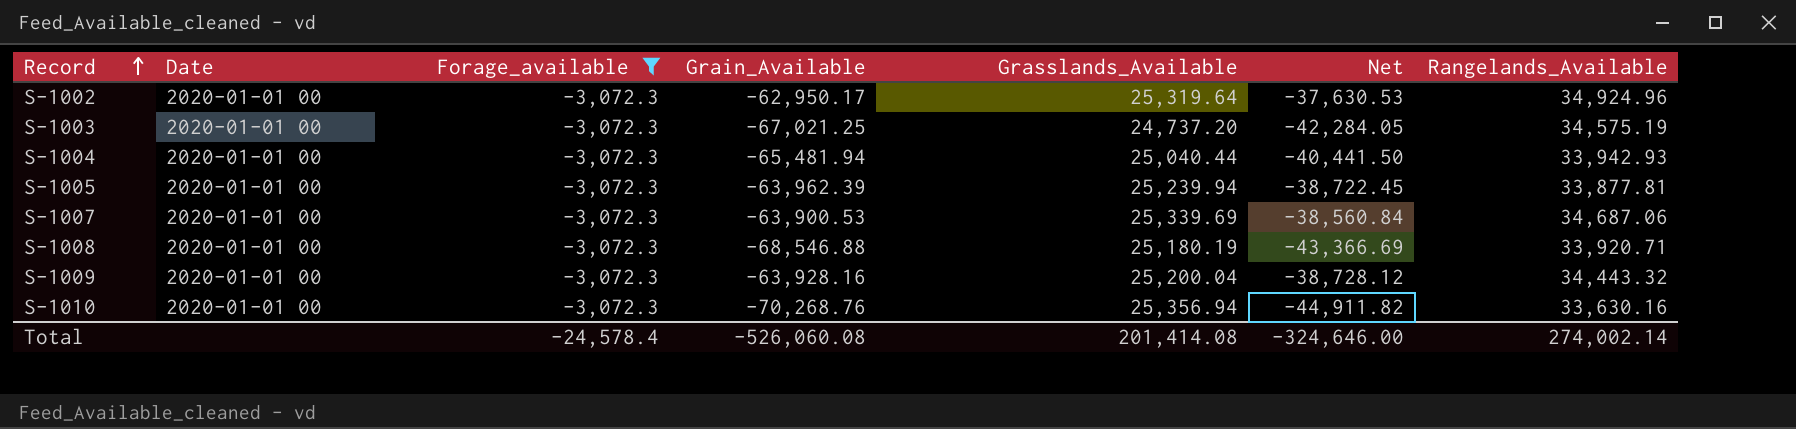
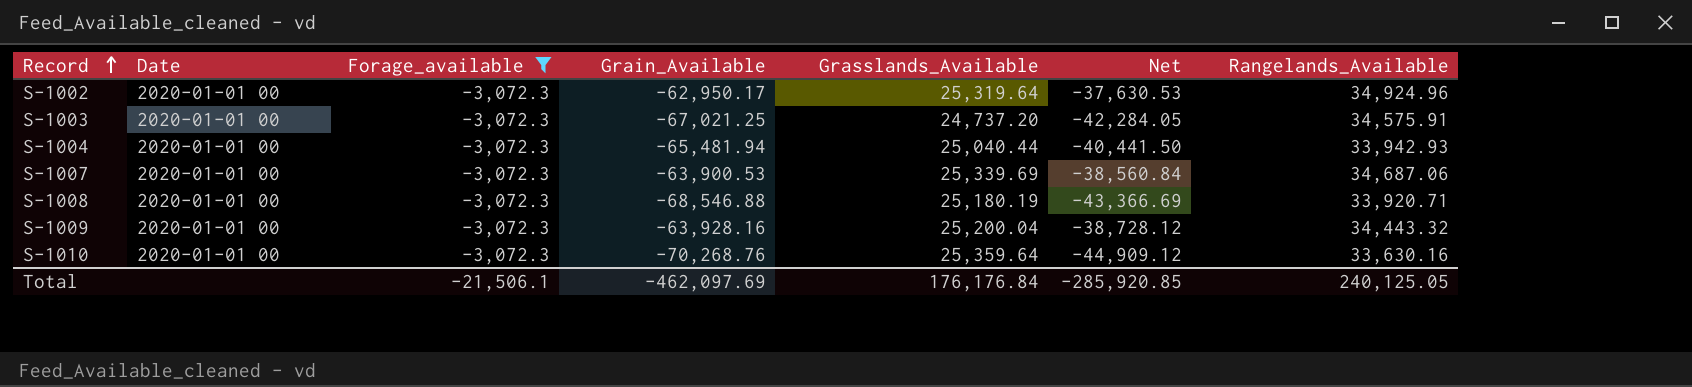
row S-1005: 2020-01-01 00 | -3,072.3 | -63,962.39 | 25,239.94 | -38,722.45 | 33,877.81 -> none
S-1003 | Rangelands_Available: 34,575.19 -> 34,575.91
S-1010 | Grasslands_Available: 25,356.94 -> 25,359.64
S-1010 | Net: -44,911.82 -> -44,909.12
Total | Forage_available: -24,578.4 -> -21,506.1
Total | Grain_Available: -526,060.08 -> -462,097.69
Total | Grasslands_Available: 201,414.08 -> 176,176.84
Total | Net: -324,646.00 -> -285,920.85
Total | Rangelands_Available: 274,002.14 -> 240,125.05

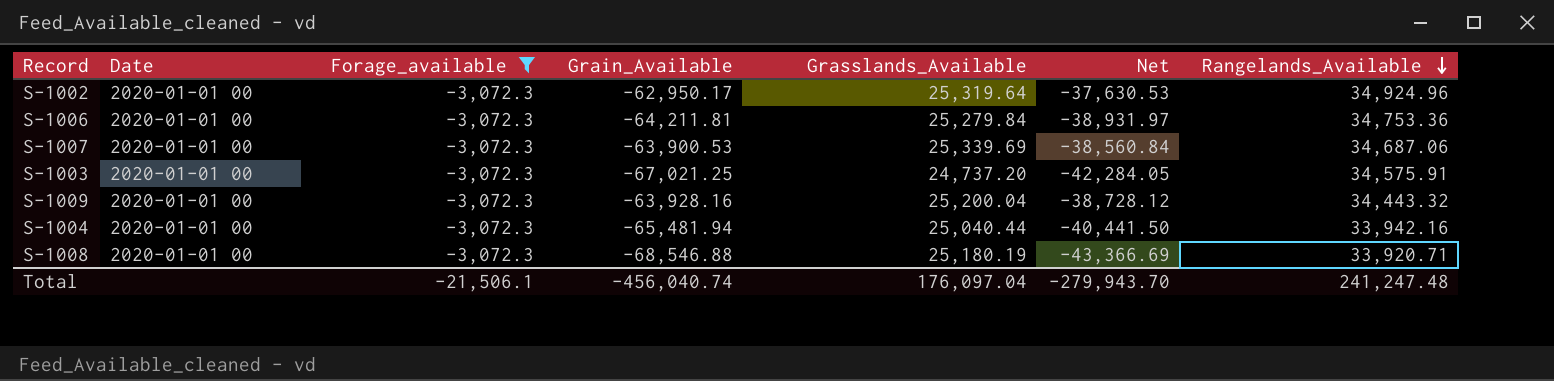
row order: Record ascending -> Rangelands_Available descending
row S-1010: 2020-01-01 00 | -3,072.3 | -70,268.76 | 25,359.64 | -44,909.12 | 33,630.16 -> none
row S-1006: none -> 2020-01-01 00 | -3,072.3 | -64,211.81 | 25,279.84 | -38,931.97 | 34,753.36
S-1004 | Rangelands_Available: 33,942.93 -> 33,942.16
Total | Grain_Available: -462,097.69 -> -456,040.74
Total | Grasslands_Available: 176,176.84 -> 176,097.04
Total | Net: -285,920.85 -> -279,943.70
Total | Rangelands_Available: 240,125.05 -> 241,247.48

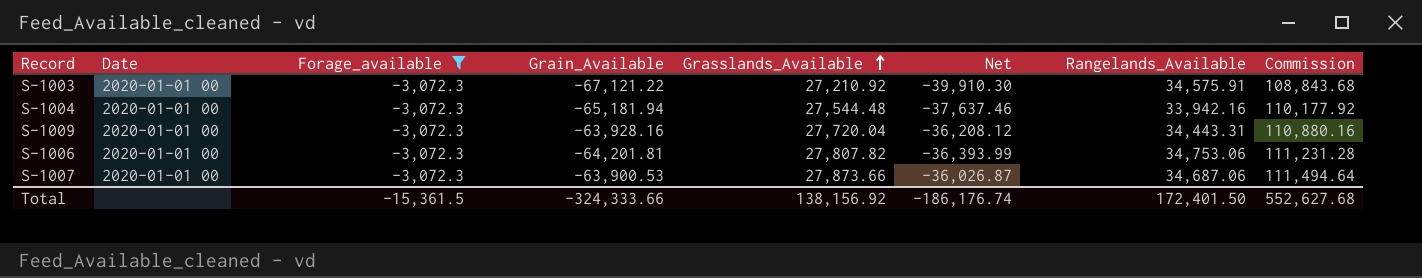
row order: Rangelands_Available descending -> Grasslands_Available ascending
column Commission | formula: none -> [Grasslands_Available] * 4
row S-1002: 2020-01-01 00 | -3,072.3 | -62,950.17 | 25,319.64 | -37,630.53 | 34,924.96 -> none
row S-1008: 2020-01-01 00 | -3,072.3 | -68,546.88 | 25,180.19 | -43,366.69 | 33,920.71 -> none
S-1003 | Grain_Available: -67,021.25 -> -67,121.22
S-1003 | Grasslands_Available: 24,737.20 -> 27,210.92
S-1003 | Net: -42,284.05 -> -39,910.30
S-1004 | Grain_Available: -65,481.94 -> -65,181.94
S-1004 | Grasslands_Available: 25,040.44 -> 27,544.48
S-1004 | Net: -40,441.50 -> -37,637.46
S-1009 | Grasslands_Available: 25,200.04 -> 27,720.04
S-1009 | Net: -38,728.12 -> -36,208.12
S-1009 | Rangelands_Available: 34,443.32 -> 34,443.31
S-1006 | Grain_Available: -64,211.81 -> -64,201.81
S-1006 | Grasslands_Available: 25,279.84 -> 27,807.82
S-1006 | Net: -38,931.97 -> -36,393.99
S-1006 | Rangelands_Available: 34,753.36 -> 34,753.06
S-1007 | Grasslands_Available: 25,339.69 -> 27,873.66
S-1007 | Net: -38,560.84 -> -36,026.87
Total | Forage_available: -21,506.1 -> -15,361.5
Total | Grain_Available: -456,040.74 -> -324,333.66
Total | Grasslands_Available: 176,097.04 -> 138,156.92
Total | Net: -279,943.70 -> -186,176.74
Total | Rangelands_Available: 241,247.48 -> 172,401.50

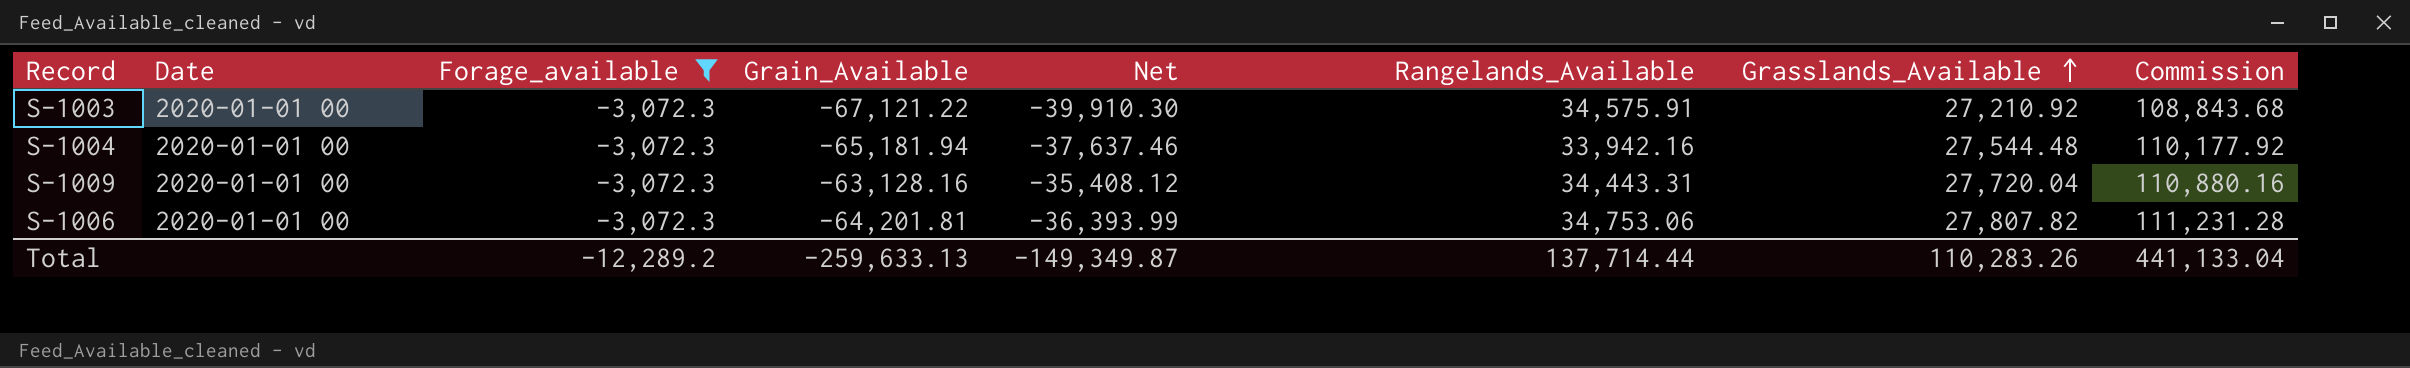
column Grasslands_Available | position: 5 -> 7
row S-1007: 2020-01-01 00 | -3,072.3 | -63,900.53 | 27,873.66 | -36,026.87 | 34,687.06 | 111,494.64 -> none
S-1009 | Grain_Available: -63,928.16 -> -63,128.16
S-1009 | Net: -36,208.12 -> -35,408.12
Total | Forage_available: -15,361.5 -> -12,289.2
Total | Grain_Available: -324,333.66 -> -259,633.13
Total | Net: -186,176.74 -> -149,349.87
Total | Rangelands_Available: 172,401.50 -> 137,714.44
Total | Grasslands_Available: 138,156.92 -> 110,283.26
Total | Commission: 552,627.68 -> 441,133.04

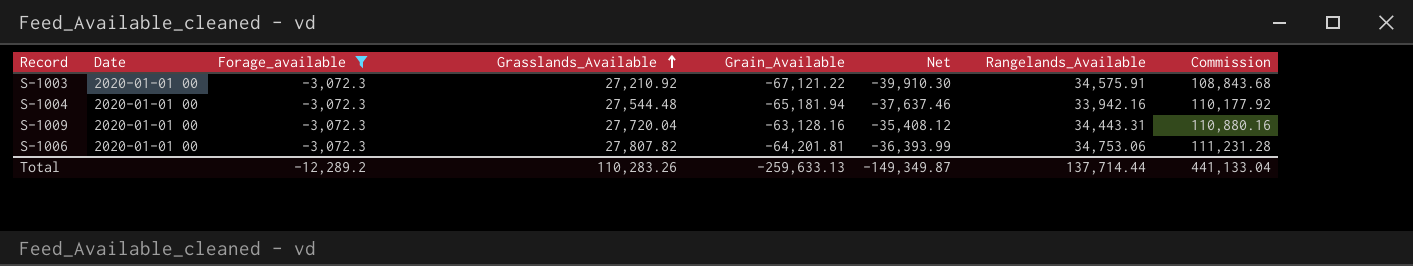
column Grasslands_Available | position: 7 -> 4

